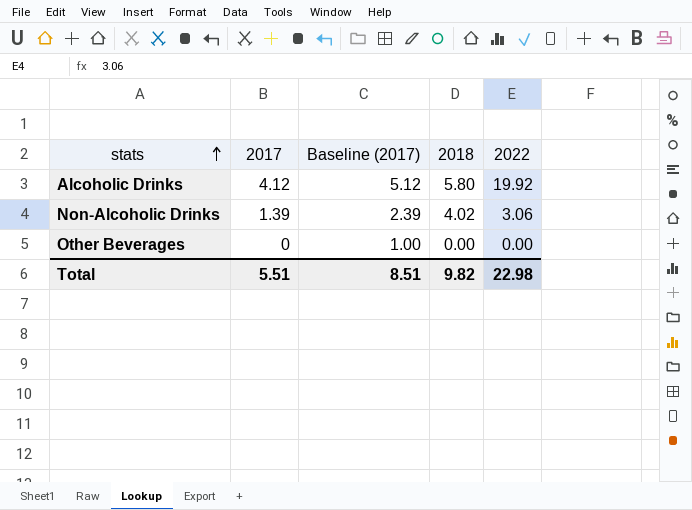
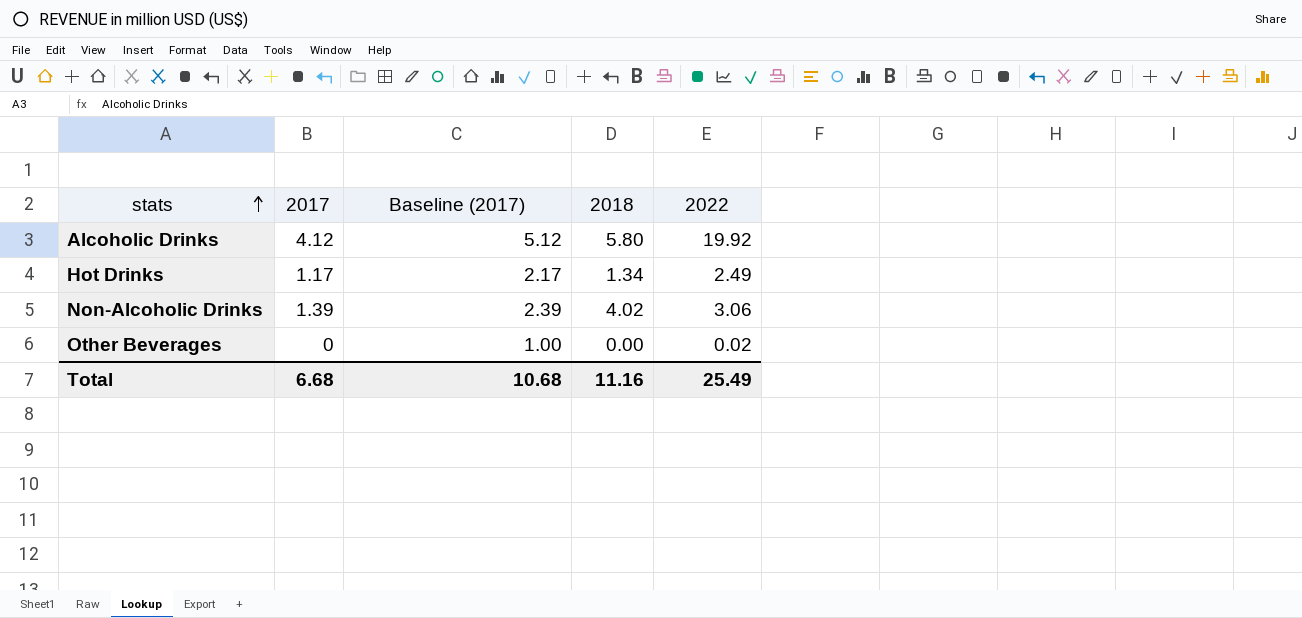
row Hot Drinks: none -> 1.17 | 2.17 | 1.34 | 2.49
Other Beverages | 2022: 0.00 -> 0.02
Total | 2017: 5.51 -> 6.68
Total | Baseline (2017): 8.51 -> 10.68
Total | 2018: 9.82 -> 11.16
Total | 2022: 22.98 -> 25.49

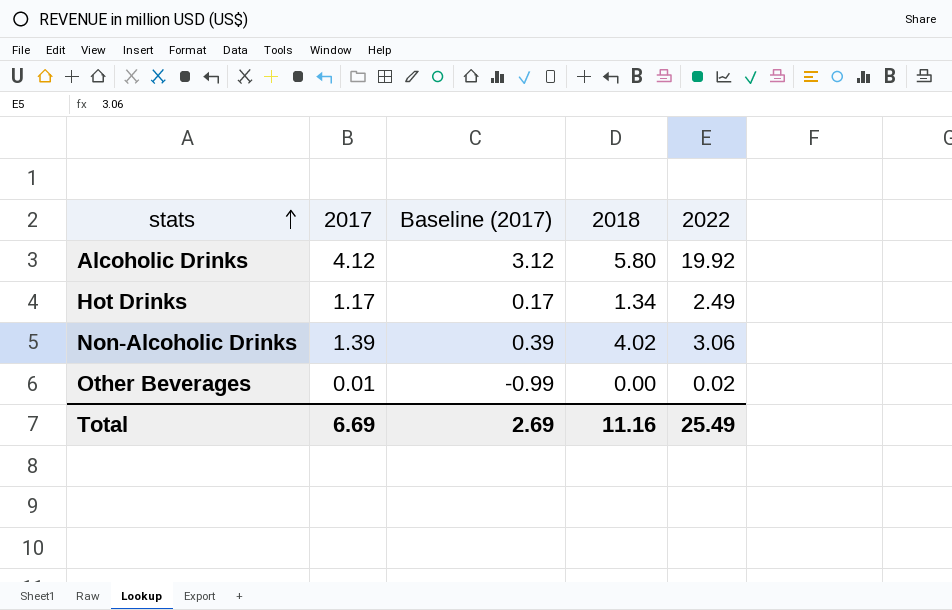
column Baseline (2017) | formula: [2017] + 1 -> [2017] - 1
Other Beverages | 2017: 0 -> 0.01
Total | 2017: 6.68 -> 6.69
Total | Baseline (2017): 10.68 -> 2.69

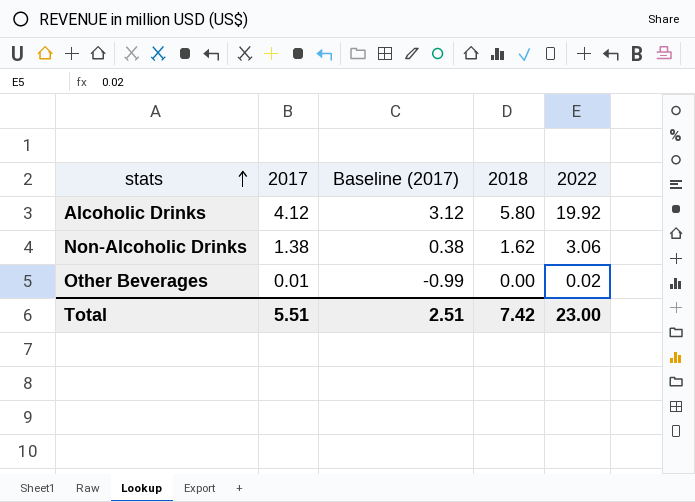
row Hot Drinks: 1.17 | 0.17 | 1.34 | 2.49 -> none
Non-Alcoholic Drinks | 2017: 1.39 -> 1.38
Non-Alcoholic Drinks | Baseline (2017): 0.39 -> 0.38
Non-Alcoholic Drinks | 2018: 4.02 -> 1.62
Total | 2017: 6.69 -> 5.51
Total | Baseline (2017): 2.69 -> 2.51
Total | 2018: 11.16 -> 7.42
Total | 2022: 25.49 -> 23.00

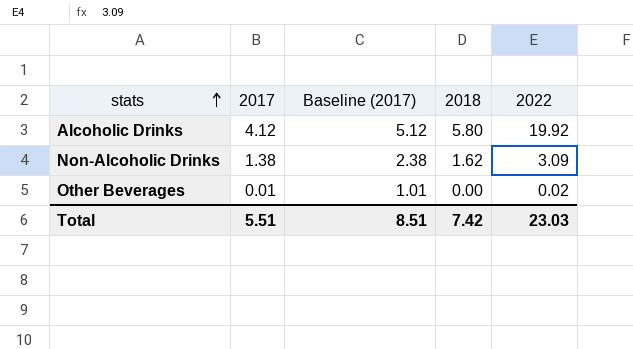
column Baseline (2017) | formula: [2017] - 1 -> [2017] + 1
Non-Alcoholic Drinks | 2022: 3.06 -> 3.09
Total | Baseline (2017): 2.51 -> 8.51
Total | 2022: 23.00 -> 23.03

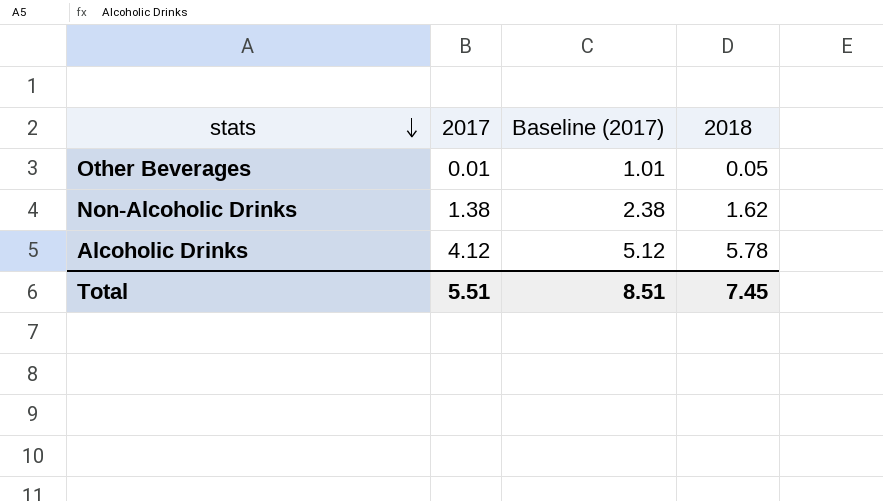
row order: stats ascending -> stats descending
column 2022 | position: 5 -> none
Other Beverages | 2018: 0.00 -> 0.05
Alcoholic Drinks | 2018: 5.80 -> 5.78
Total | 2018: 7.42 -> 7.45

